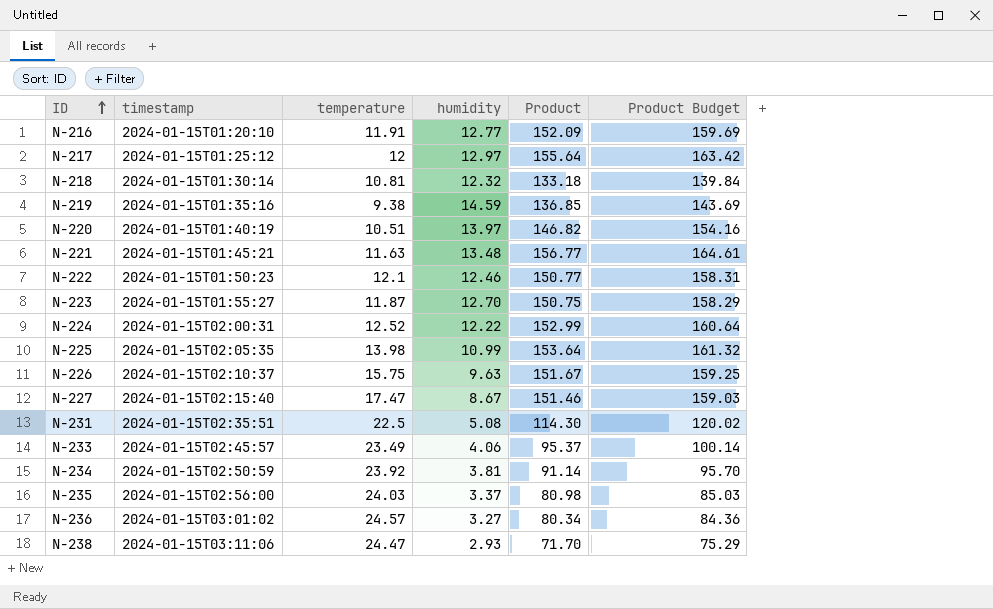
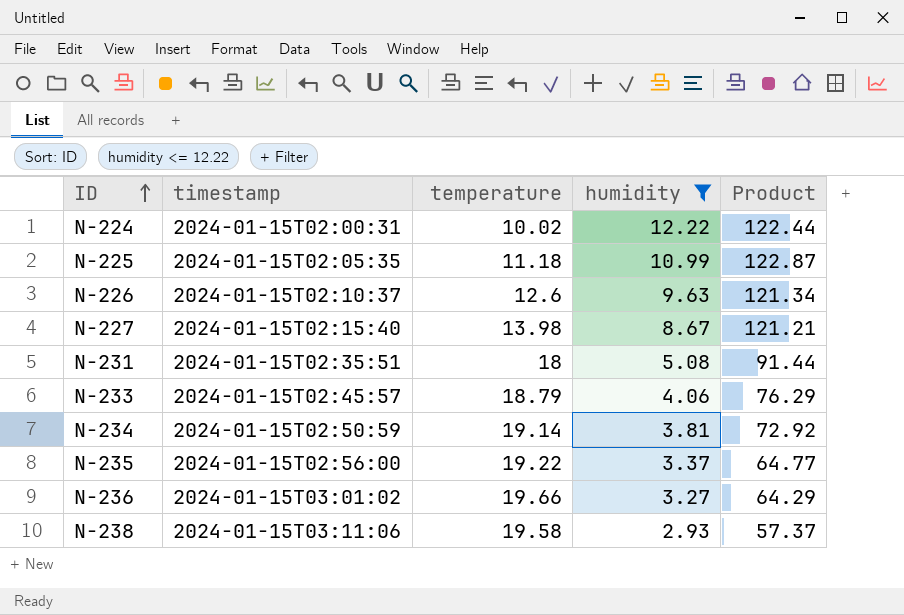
filter: none -> humidity <= 12.22
column Product Budget | formula: [Product] * 1.05 -> none
N-224 | temperature: 12.52 -> 10.02
N-224 | Product: 152.99 -> 122.44
N-225 | temperature: 13.98 -> 11.18
N-225 | Product: 153.64 -> 122.87
N-226 | temperature: 15.75 -> 12.6
N-226 | Product: 151.67 -> 121.34
N-227 | temperature: 17.47 -> 13.98
N-227 | Product: 151.46 -> 121.21
N-231 | temperature: 22.5 -> 18
N-231 | Product: 114.30 -> 91.44
N-233 | temperature: 23.49 -> 18.79
N-233 | Product: 95.37 -> 76.29
N-234 | temperature: 23.92 -> 19.14
N-234 | Product: 91.14 -> 72.92
N-235 | temperature: 24.03 -> 19.22
N-235 | Product: 80.98 -> 64.77
N-236 | temperature: 24.57 -> 19.66
N-236 | Product: 80.34 -> 64.29
N-238 | temperature: 24.47 -> 19.58
N-238 | Product: 71.70 -> 57.37

